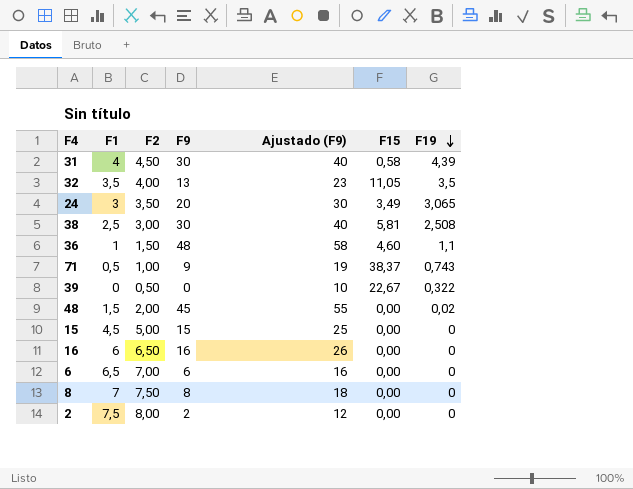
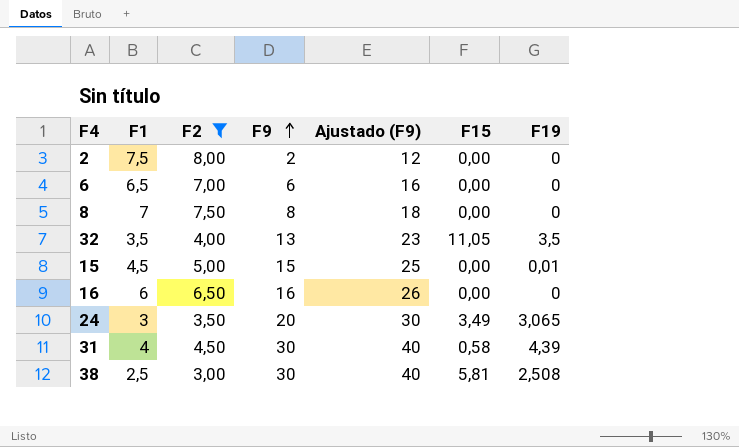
filter: none -> F2 >= 3,00
row order: F19 descending -> F9 ascending
15 | F19: 0 -> 0,01

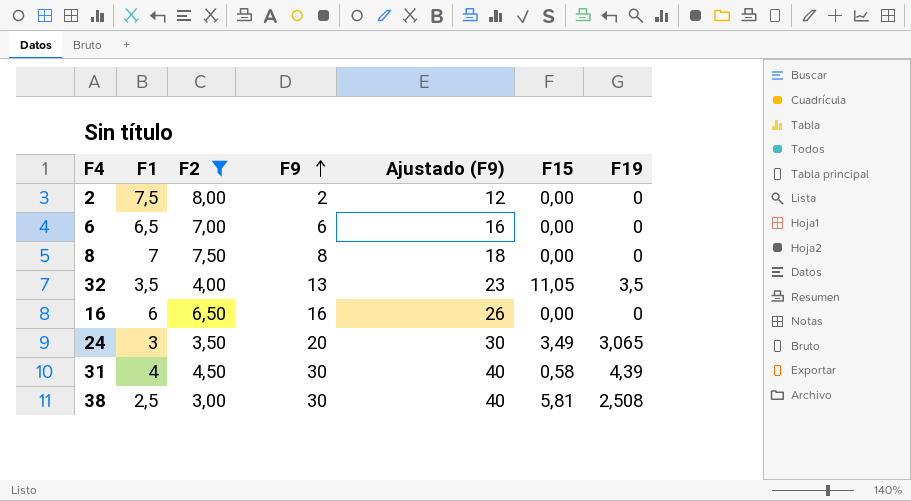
row 15: 4,5 | 5,00 | 15 | 25 | 0,00 | 0,01 -> none

